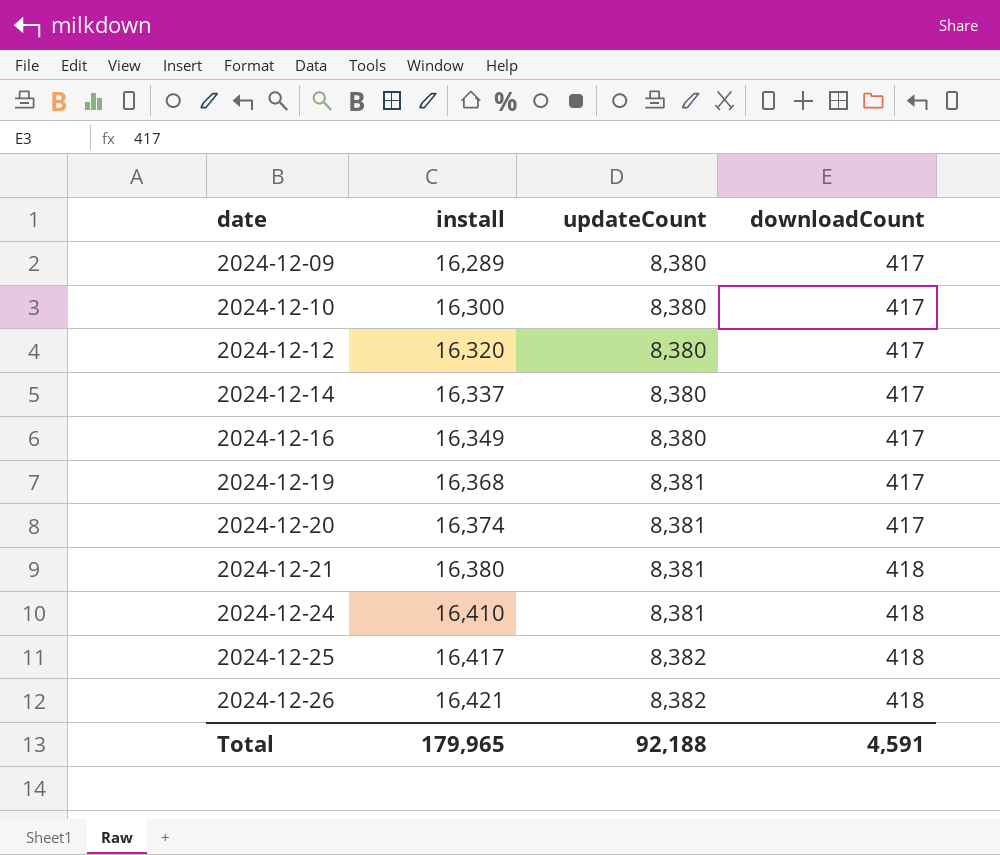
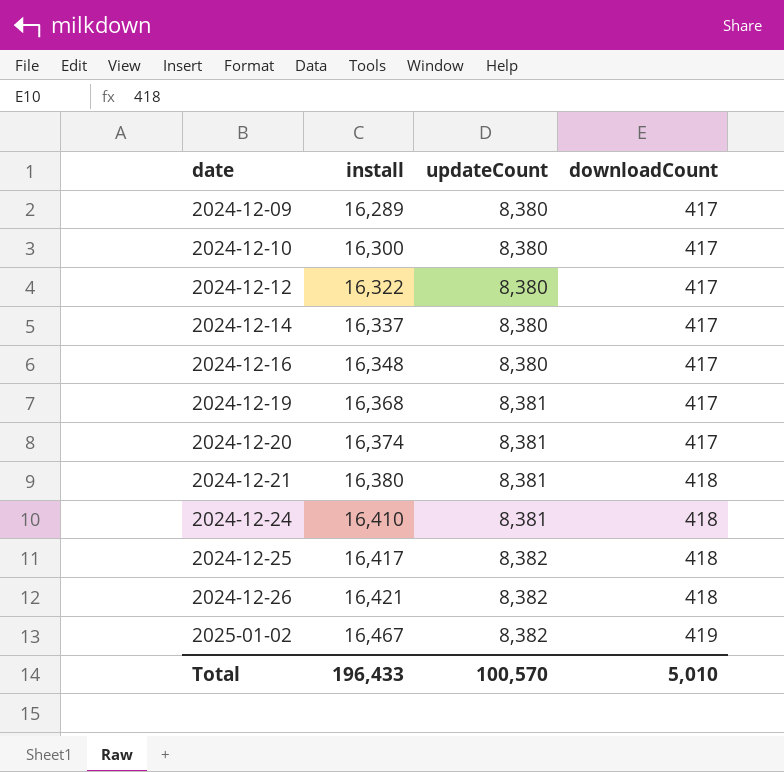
2024-12-12 | install: 16,320 -> 16,322
2024-12-16 | install: 16,349 -> 16,348
row 2025-01-02: none -> 16,467 | 8,382 | 419
Total | install: 179,965 -> 196,433
Total | updateCount: 92,188 -> 100,570
Total | downloadCount: 4,591 -> 5,010

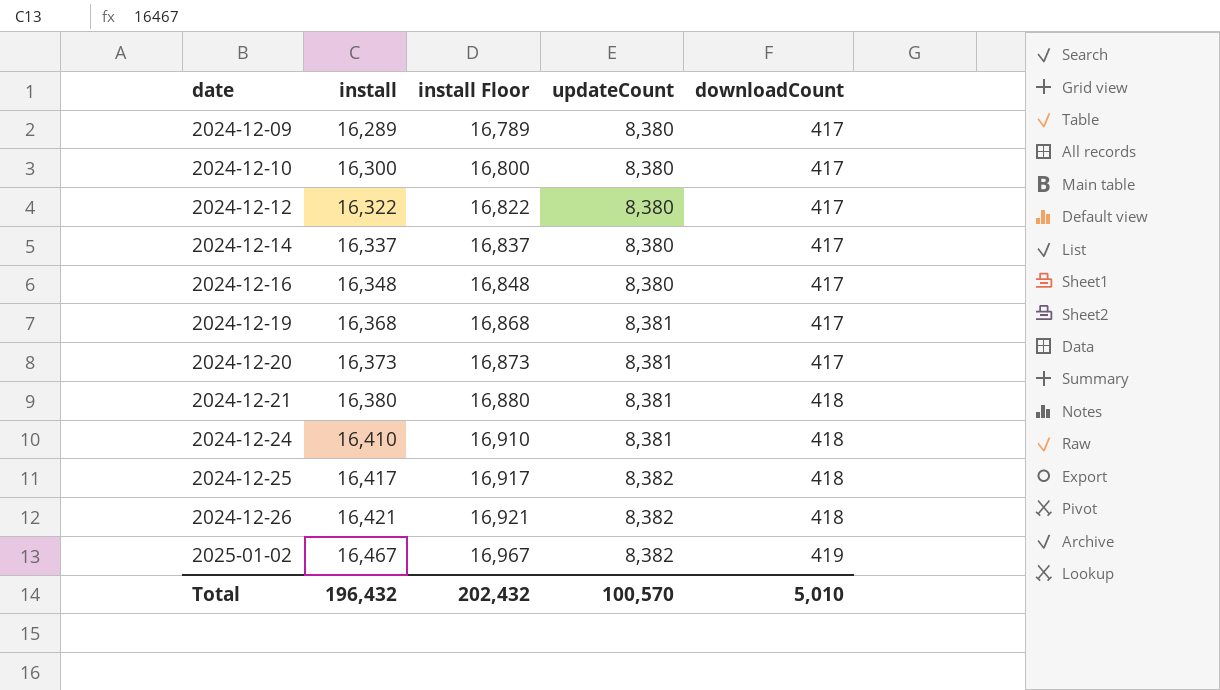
column install Floor | formula: none -> [install] + 500
2024-12-20 | install: 16,374 -> 16,373
Total | install: 196,433 -> 196,432

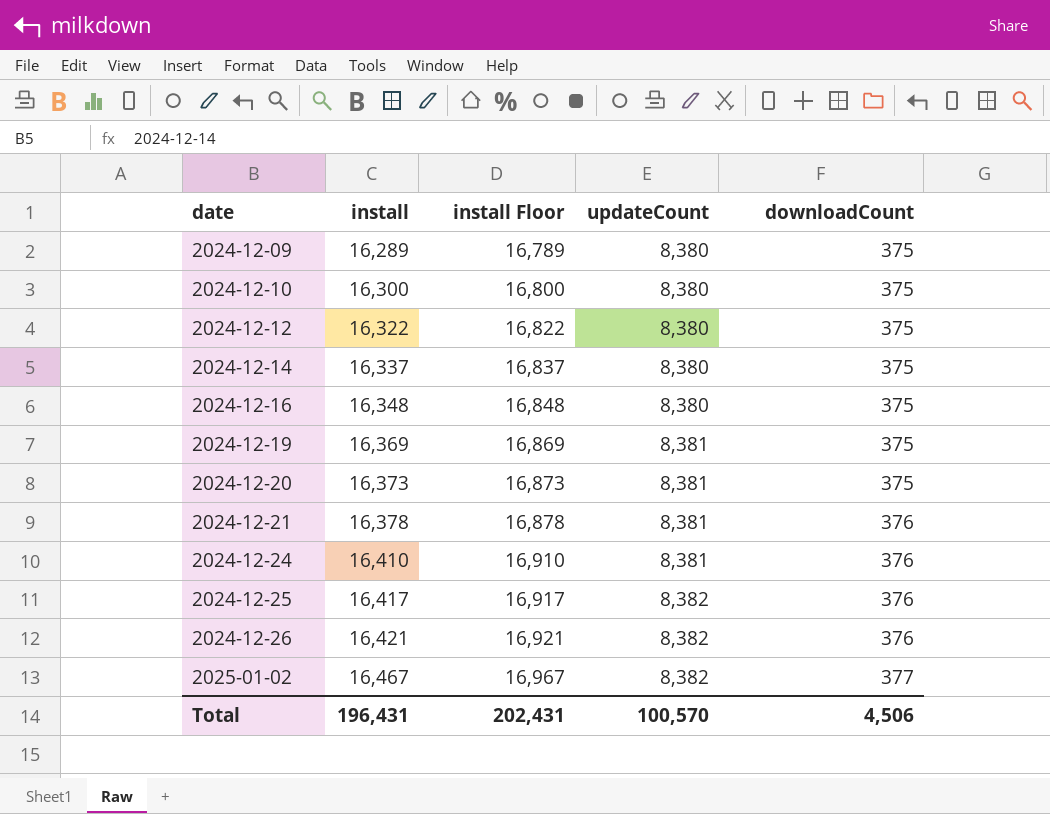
2024-12-09 | downloadCount: 417 -> 375
2024-12-10 | downloadCount: 417 -> 375
2024-12-12 | downloadCount: 417 -> 375
2024-12-14 | downloadCount: 417 -> 375
2024-12-16 | downloadCount: 417 -> 375
2024-12-19 | install: 16,368 -> 16,369
2024-12-19 | install Floor: 16,868 -> 16,869
2024-12-19 | downloadCount: 417 -> 375
2024-12-20 | downloadCount: 417 -> 375
2024-12-21 | install: 16,380 -> 16,378
2024-12-21 | install Floor: 16,880 -> 16,878
2024-12-21 | downloadCount: 418 -> 376
2024-12-24 | downloadCount: 418 -> 376
2024-12-25 | downloadCount: 418 -> 376
2024-12-26 | downloadCount: 418 -> 376
2025-01-02 | downloadCount: 419 -> 377
Total | install: 196,432 -> 196,431
Total | install Floor: 202,432 -> 202,431
Total | downloadCount: 5,010 -> 4,506

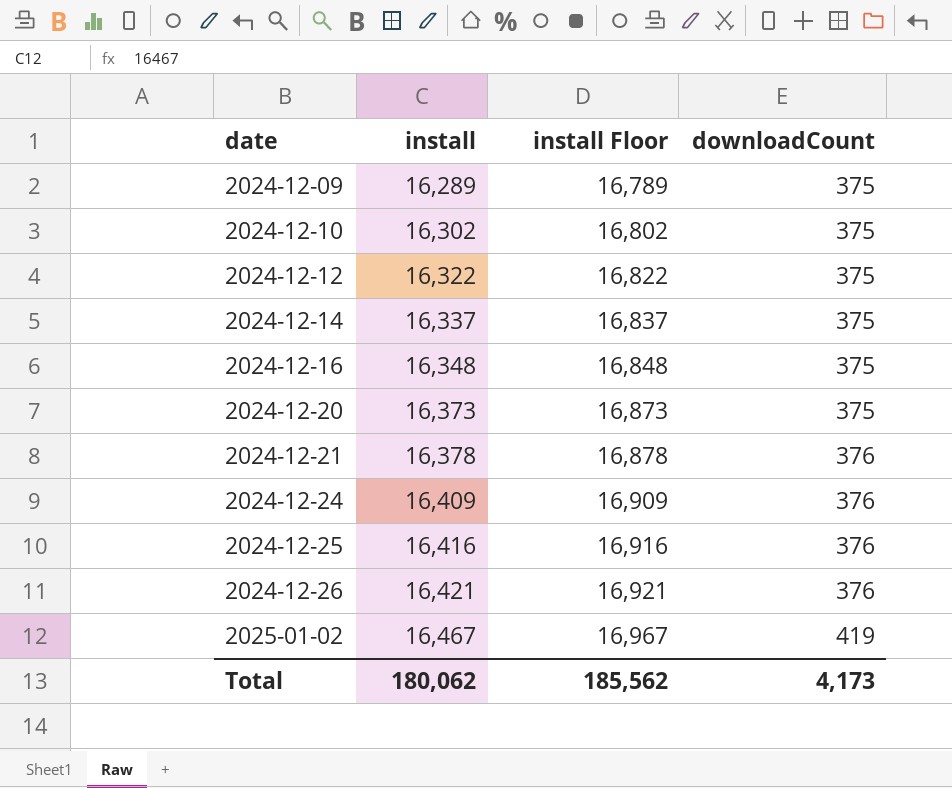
column updateCount | position: 4 -> none
row 2024-12-19: 16,369 | 16,869 | 8,381 | 375 -> none
2024-12-10 | install: 16,300 -> 16,302
2024-12-10 | install Floor: 16,800 -> 16,802
2024-12-24 | install: 16,410 -> 16,409
2024-12-24 | install Floor: 16,910 -> 16,909
2024-12-25 | install: 16,417 -> 16,416
2024-12-25 | install Floor: 16,917 -> 16,916
2025-01-02 | downloadCount: 377 -> 419
Total | install: 196,431 -> 180,062
Total | install Floor: 202,431 -> 185,562
Total | downloadCount: 4,506 -> 4,173

